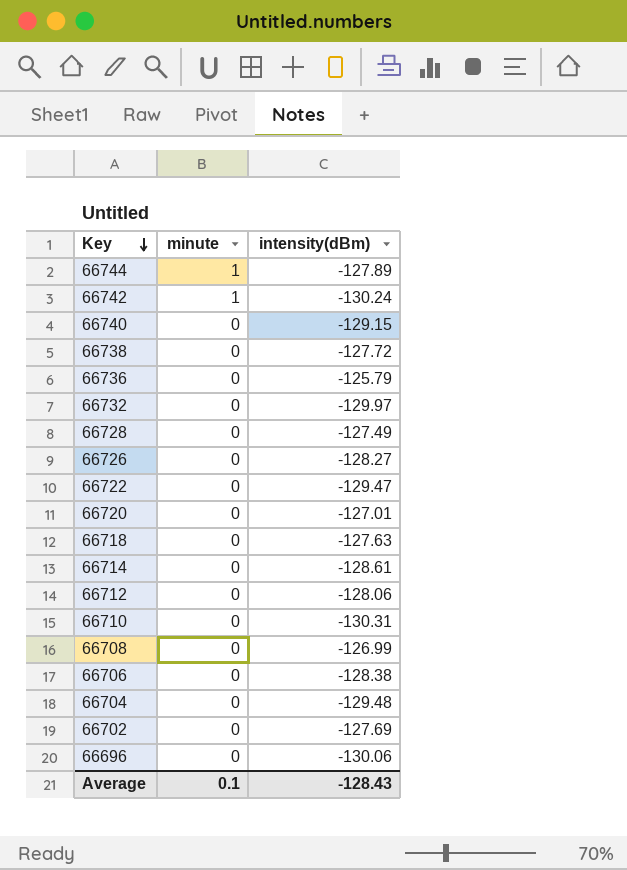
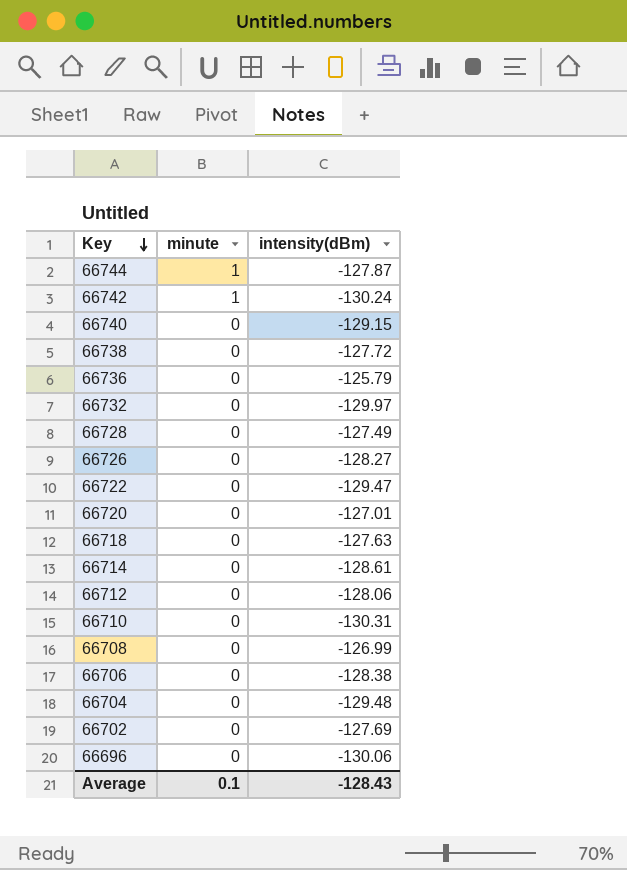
66744 | intensity(dBm): -127.89 -> -127.87

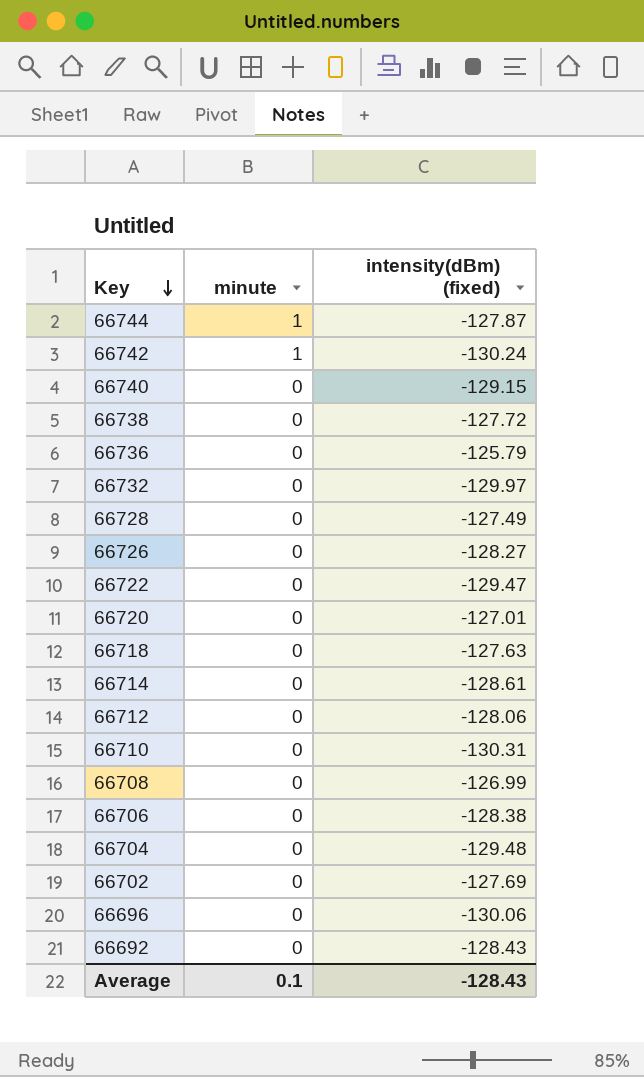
column name: intensity(dBm) -> intensity(dBm) (fixed)
row 66692: none -> 0 | -128.43

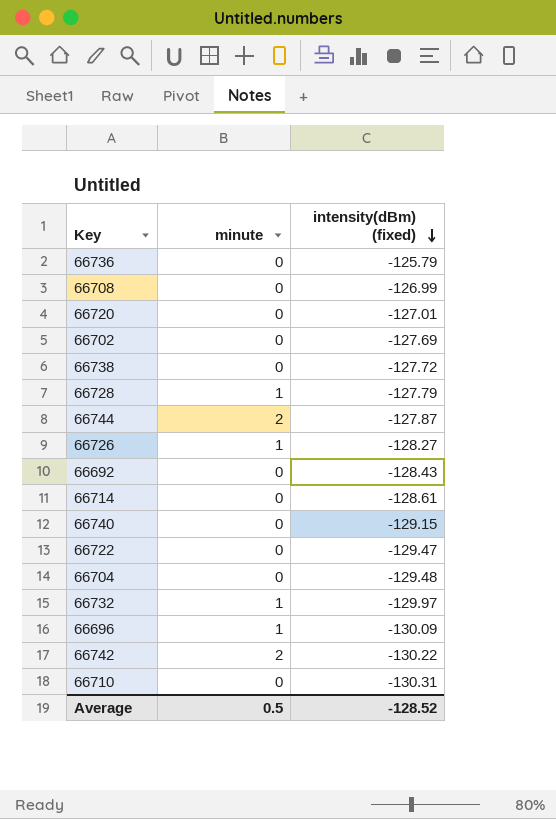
row order: Key descending -> intensity(dBm) (fixed) descending
row 66718: 0 | -127.63 -> none
row 66712: 0 | -128.06 -> none
row 66706: 0 | -128.38 -> none
66728 | minute: 0 -> 1
66728 | intensity(dBm) (fixed): -127.49 -> -127.79
66744 | minute: 1 -> 2
66726 | minute: 0 -> 1
66732 | minute: 0 -> 1
66696 | minute: 0 -> 1
66696 | intensity(dBm) (fixed): -130.06 -> -130.09
66742 | minute: 1 -> 2
66742 | intensity(dBm) (fixed): -130.24 -> -130.22
Average | minute: 0.1 -> 0.5
Average | intensity(dBm) (fixed): -128.43 -> -128.52

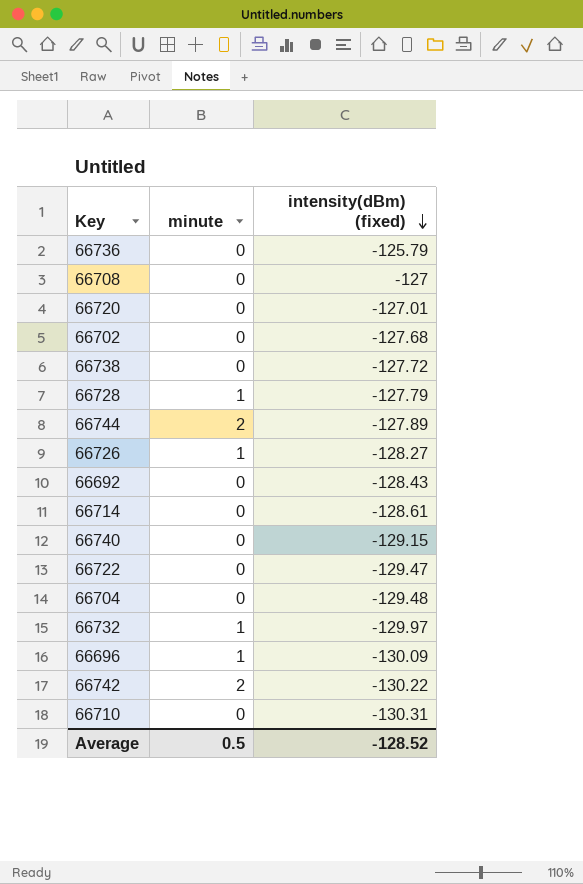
66708 | intensity(dBm) (fixed): -126.99 -> -127
66702 | intensity(dBm) (fixed): -127.69 -> -127.68
66744 | intensity(dBm) (fixed): -127.87 -> -127.89

